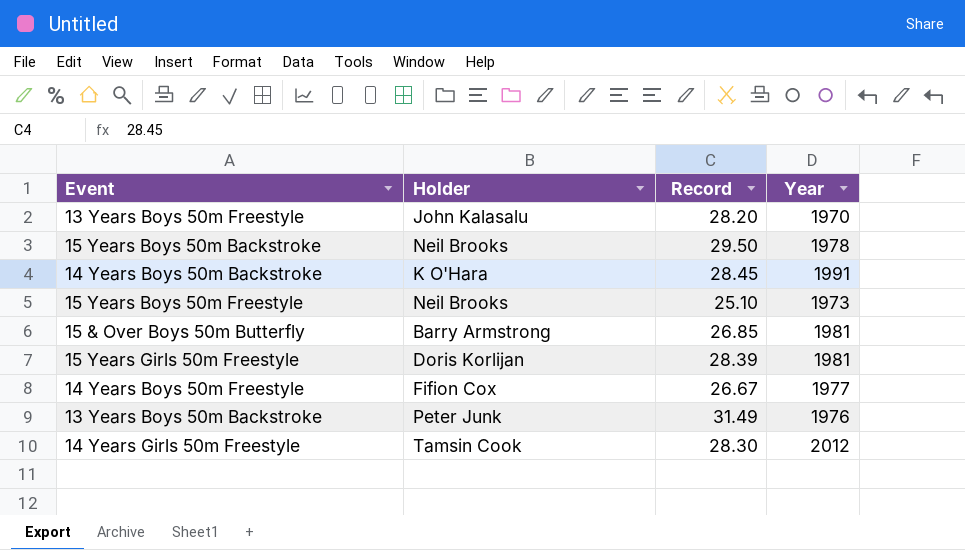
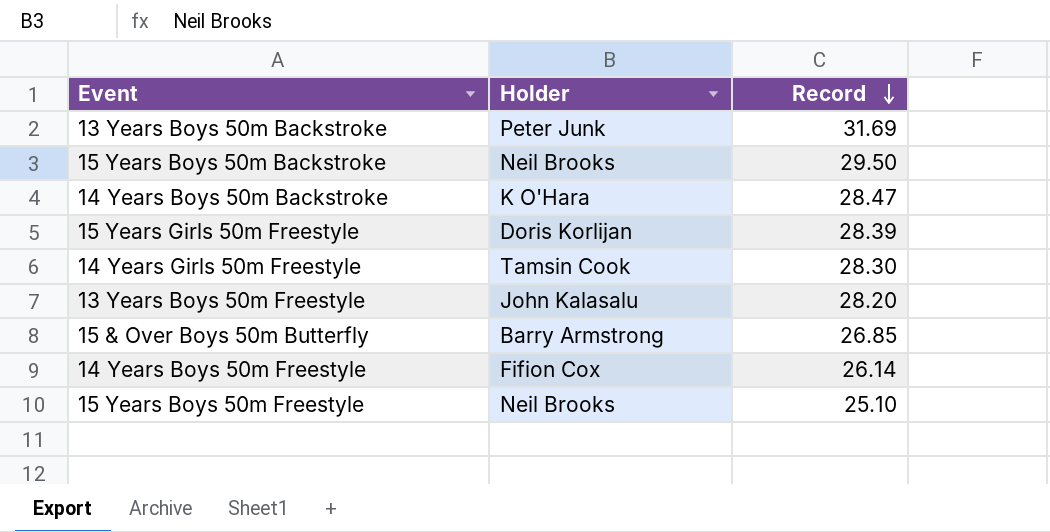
row order: none -> Record descending
column Year | position: 4 -> none
13 Years Boys 50m Backstroke | Record: 31.49 -> 31.69
14 Years Boys 50m Backstroke | Record: 28.45 -> 28.47
14 Years Boys 50m Freestyle | Record: 26.67 -> 26.14

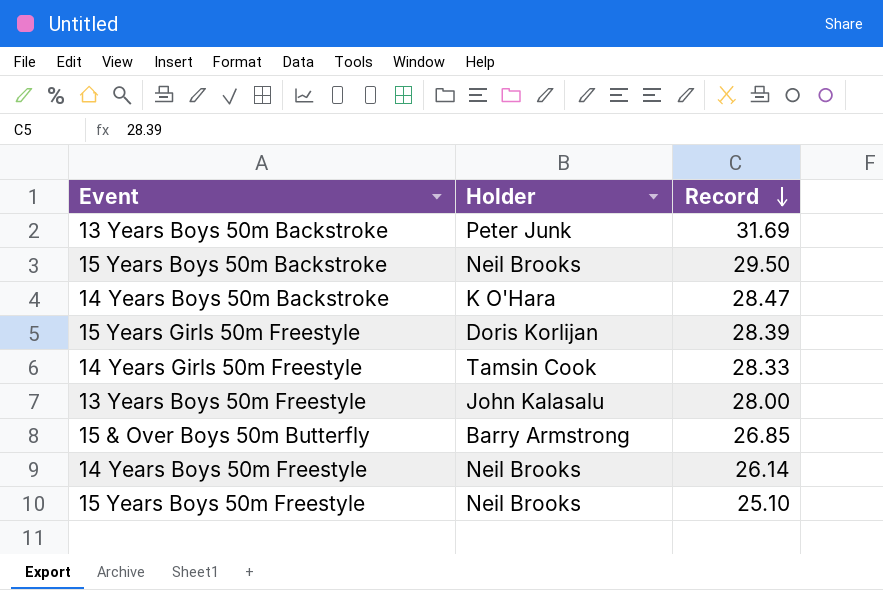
14 Years Girls 50m Freestyle | Record: 28.30 -> 28.33
13 Years Boys 50m Freestyle | Record: 28.20 -> 28.00
14 Years Boys 50m Freestyle | Holder: Fifion Cox -> Neil Brooks

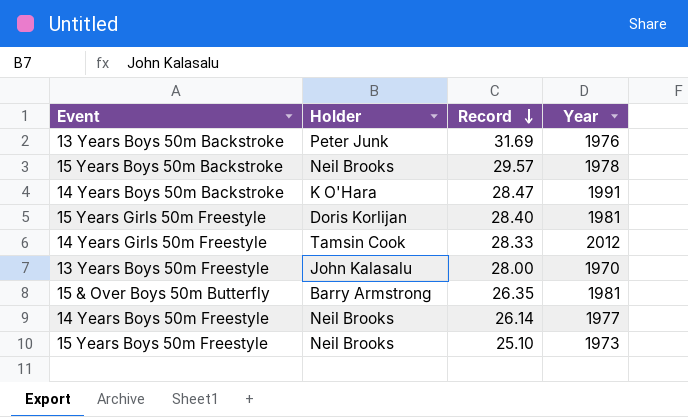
column Year | position: none -> 4
15 Years Boys 50m Backstroke | Record: 29.50 -> 29.57
15 Years Girls 50m Freestyle | Record: 28.39 -> 28.40
15 & Over Boys 50m Butterfly | Record: 26.85 -> 26.35

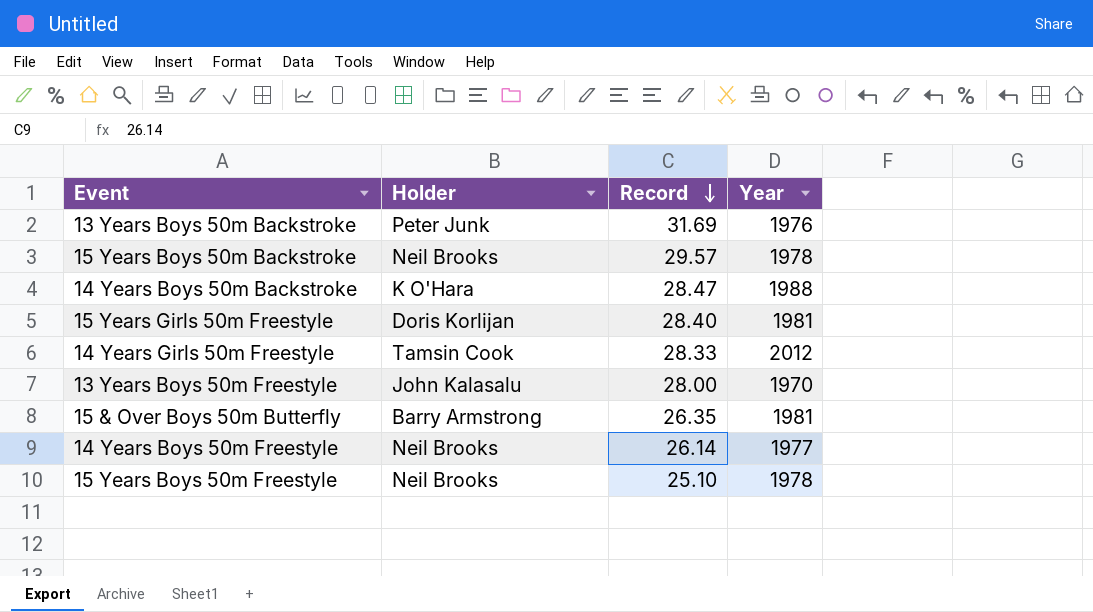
14 Years Boys 50m Backstroke | Year: 1991 -> 1988
15 Years Boys 50m Freestyle | Year: 1973 -> 1978

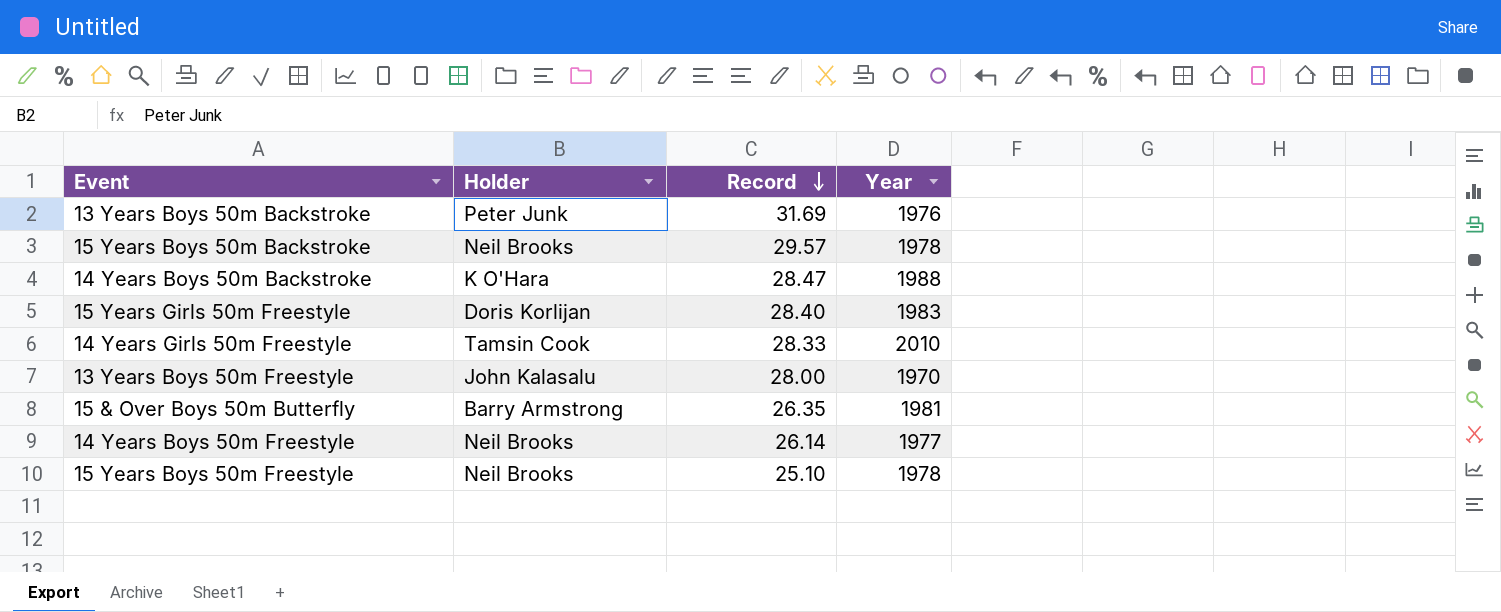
15 Years Girls 50m Freestyle | Year: 1981 -> 1983
14 Years Girls 50m Freestyle | Year: 2012 -> 2010

